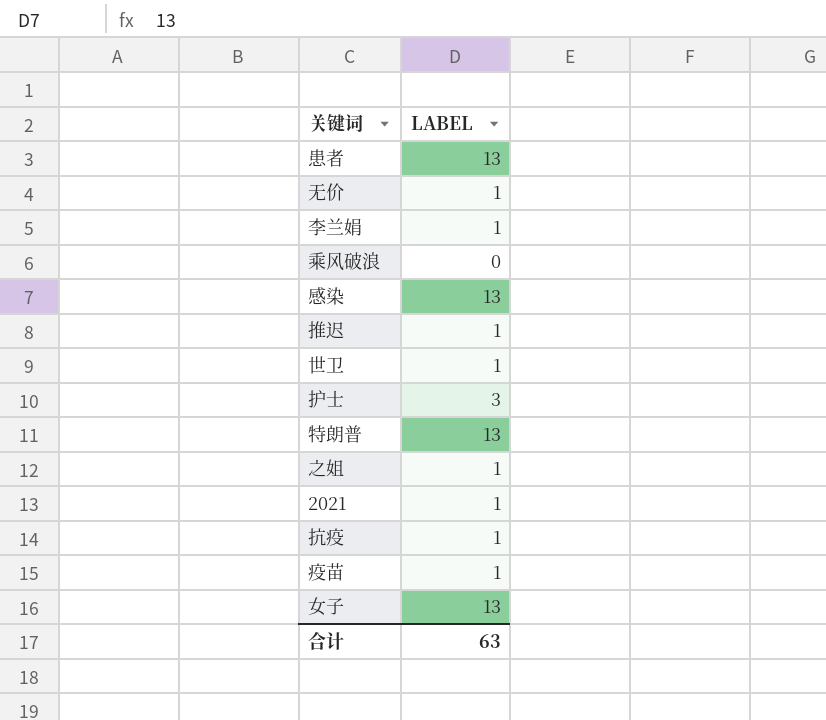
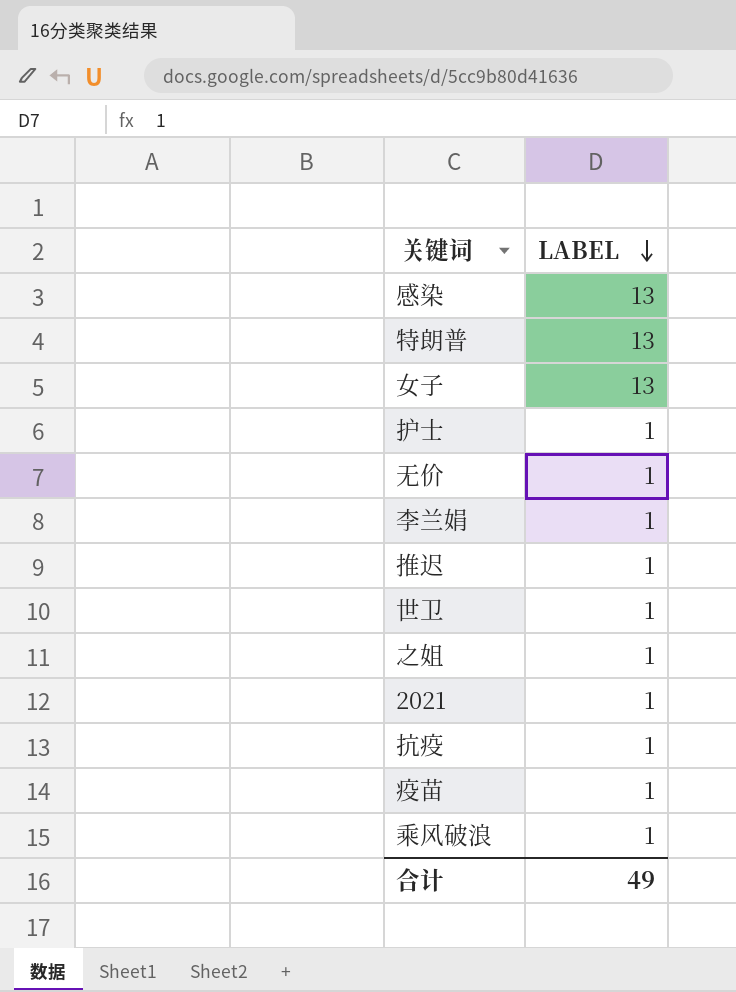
row order: none -> LABEL descending
row 患者: 13 -> none
护士 | LABEL: 3 -> 1
乘风破浪 | LABEL: 0 -> 1
合计 | LABEL: 63 -> 49

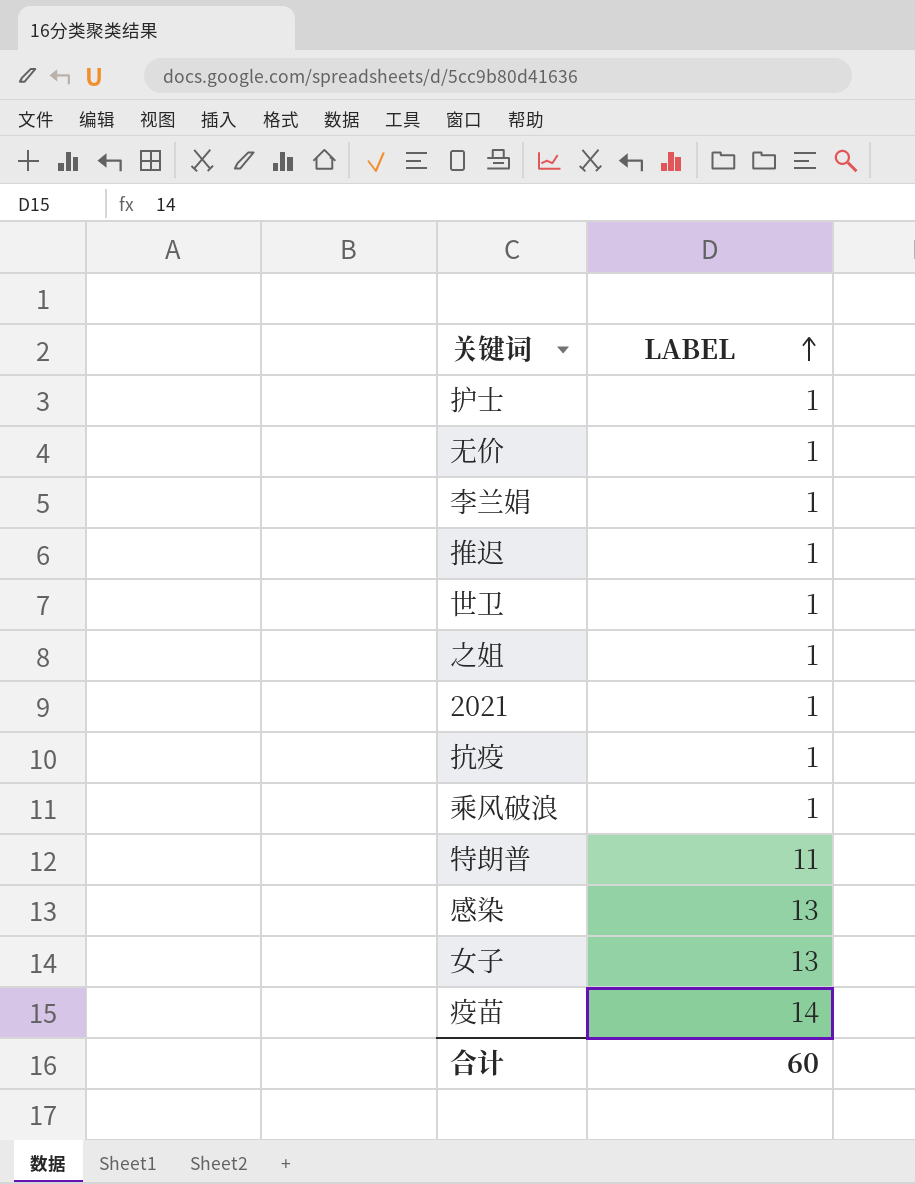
row order: LABEL descending -> LABEL ascending
特朗普 | LABEL: 13 -> 11
疫苗 | LABEL: 1 -> 14
合计 | LABEL: 49 -> 60

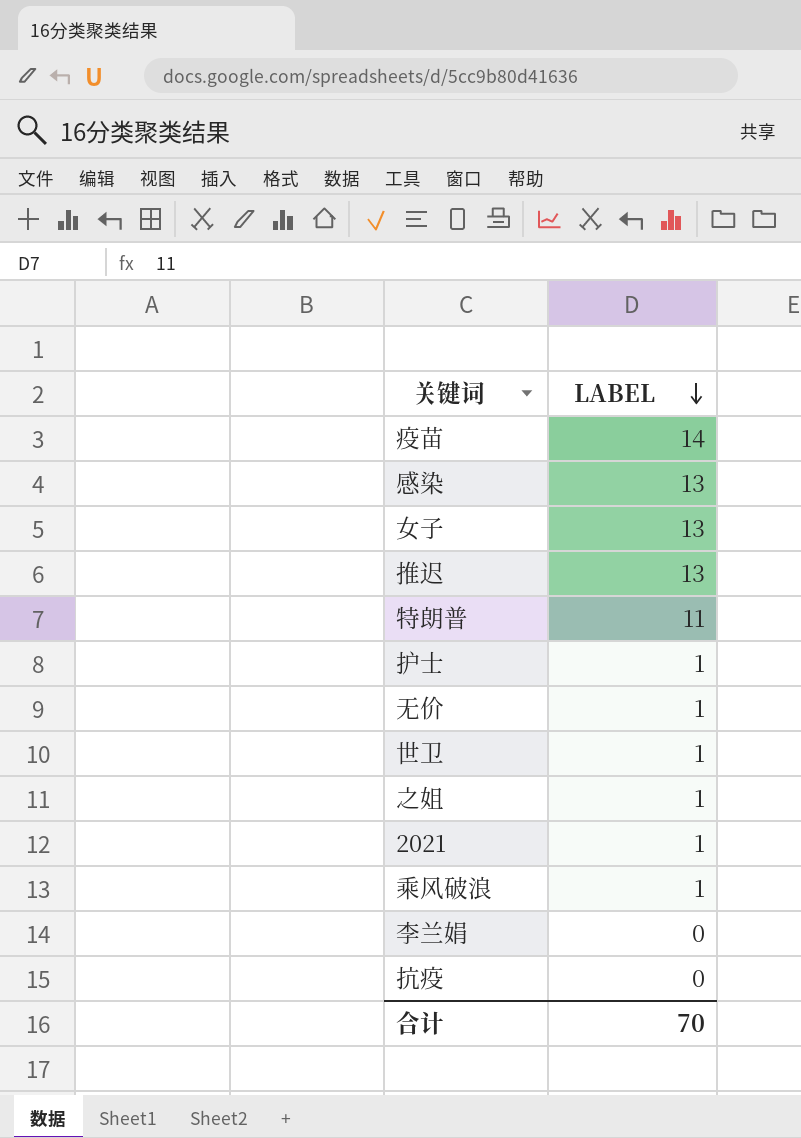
row order: LABEL ascending -> LABEL descending
推迟 | LABEL: 1 -> 13
李兰娟 | LABEL: 1 -> 0
抗疫 | LABEL: 1 -> 0
合计 | LABEL: 60 -> 70

